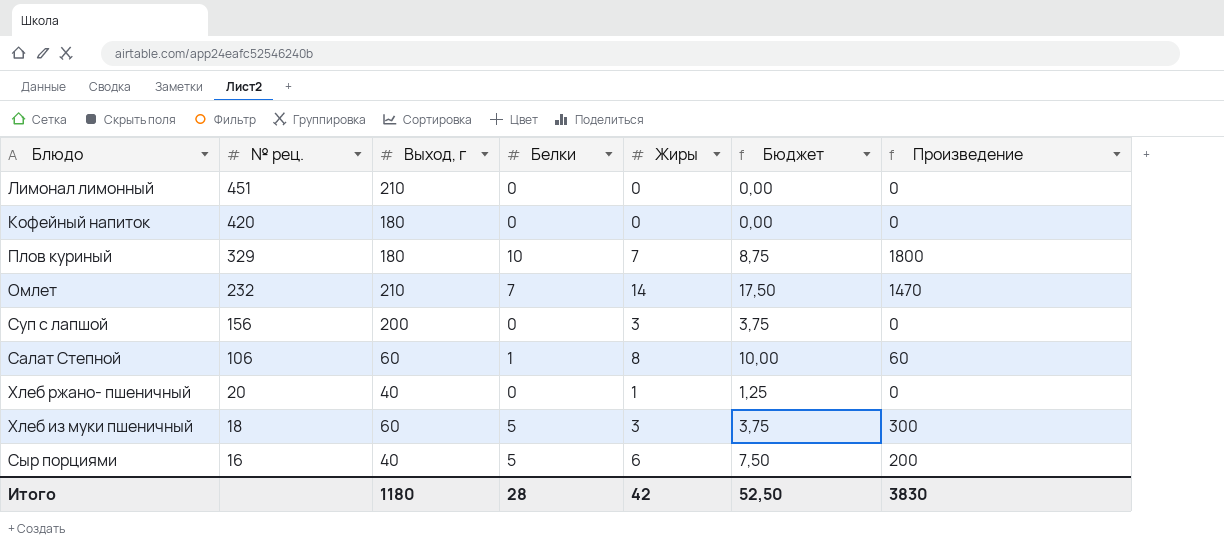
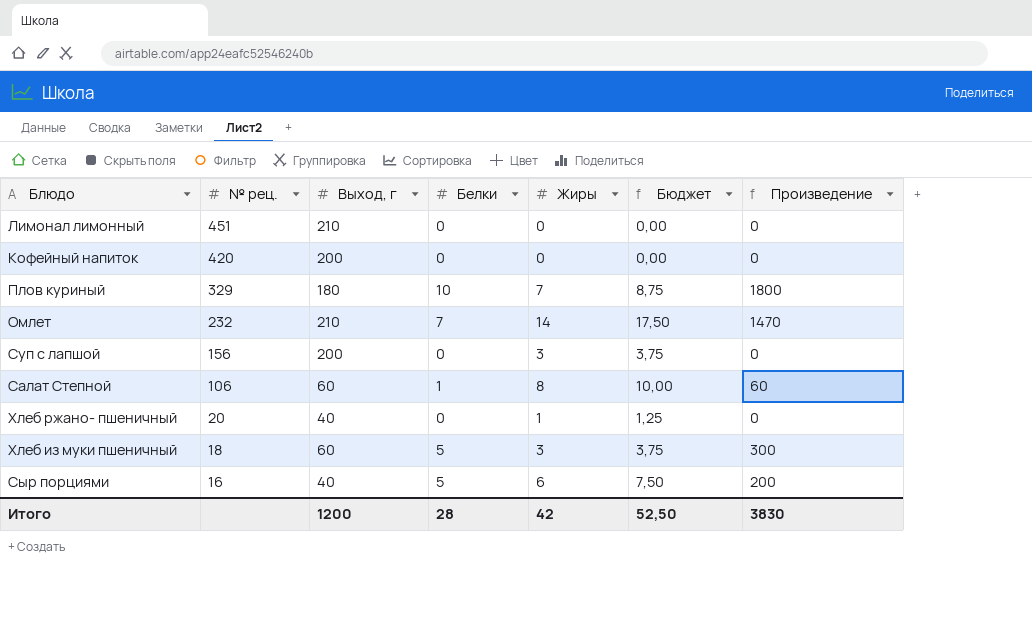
Кофейный напиток | Выход, г: 180 -> 200
Итого | Выход, г: 1180 -> 1200

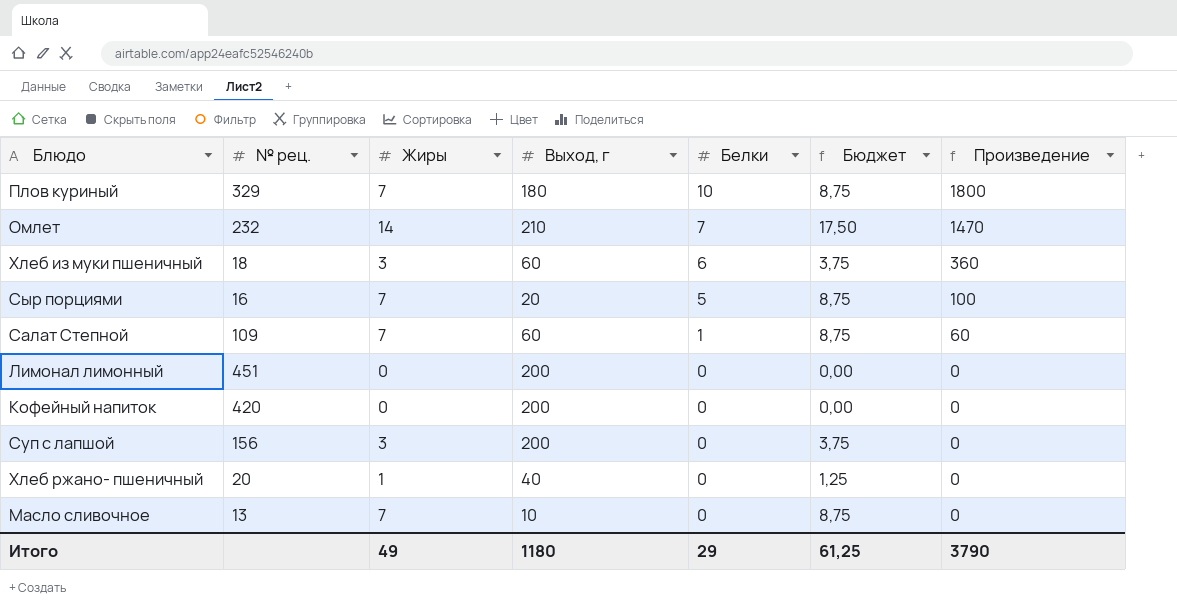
row order: № рец. descending -> Белки descending
column Жиры | position: 5 -> 3
Хлеб из муки пшеничный | Белки: 5 -> 6
Хлеб из муки пшеничный | Произведение: 300 -> 360
Сыр порциями | Жиры: 6 -> 7
Сыр порциями | Выход, г: 40 -> 20
Сыр порциями | Бюджет: 7,50 -> 8,75
Сыр порциями | Произведение: 200 -> 100
Салат Степной | № рец.: 106 -> 109
Салат Степной | Жиры: 8 -> 7
Салат Степной | Бюджет: 10,00 -> 8,75
Лимонал лимонный | Выход, г: 210 -> 200
row Масло сливочное: none -> 13 | 7 | 10 | 0 | 8,75 | 0
Итого | Жиры: 42 -> 49
Итого | Выход, г: 1200 -> 1180
Итого | Белки: 28 -> 29
Итого | Бюджет: 52,50 -> 61,25
Итого | Произведение: 3830 -> 3790

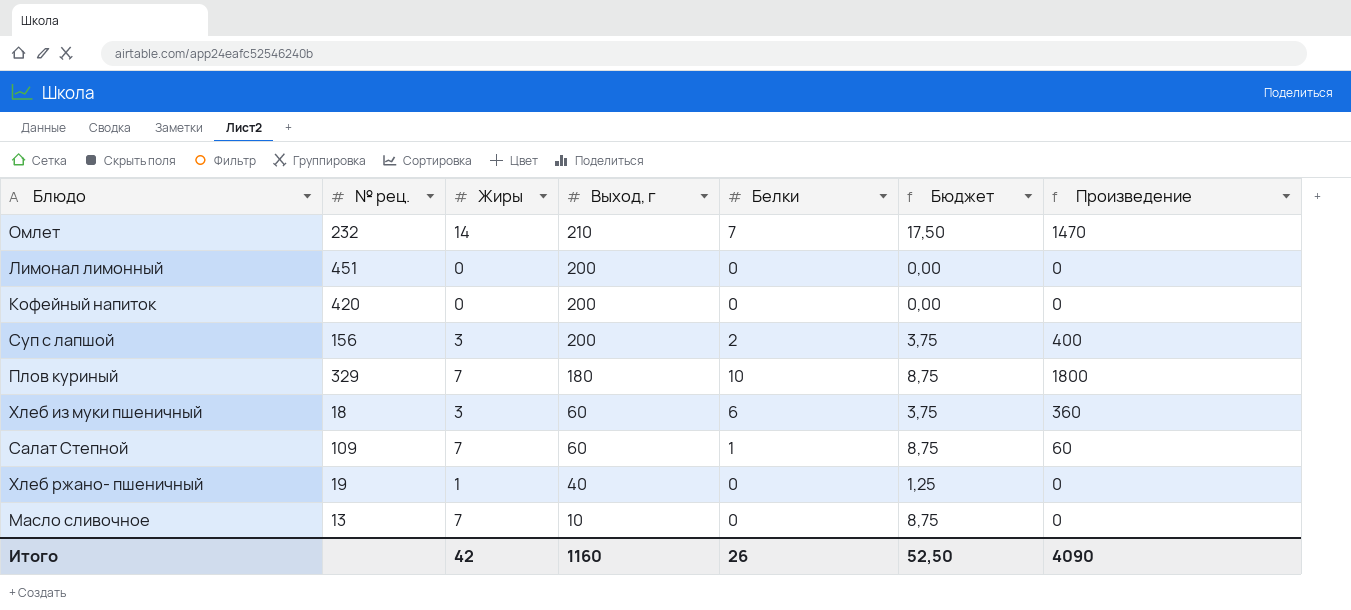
row order: Белки descending -> Выход, г descending
row Сыр порциями: 16 | 7 | 20 | 5 | 8,75 | 100 -> none
Суп с лапшой | Белки: 0 -> 2
Суп с лапшой | Произведение: 0 -> 400
Хлеб ржано- пшеничный | № рец.: 20 -> 19
Итого | Жиры: 49 -> 42
Итого | Выход, г: 1180 -> 1160
Итого | Белки: 29 -> 26
Итого | Бюджет: 61,25 -> 52,50
Итого | Произведение: 3790 -> 4090

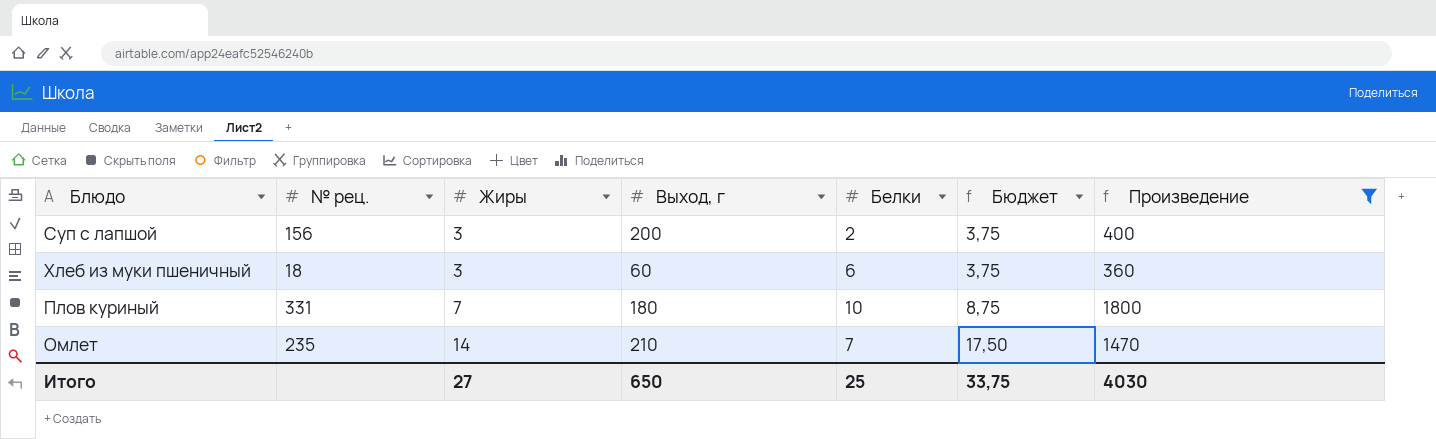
filter: none -> Произведение >= 360
row order: Выход, г descending -> Жиры ascending
Плов куриный | № рец.: 329 -> 331
Омлет | № рец.: 232 -> 235
Итого | Жиры: 42 -> 27
Итого | Выход, г: 1160 -> 650
Итого | Белки: 26 -> 25
Итого | Бюджет: 52,50 -> 33,75
Итого | Произведение: 4090 -> 4030

